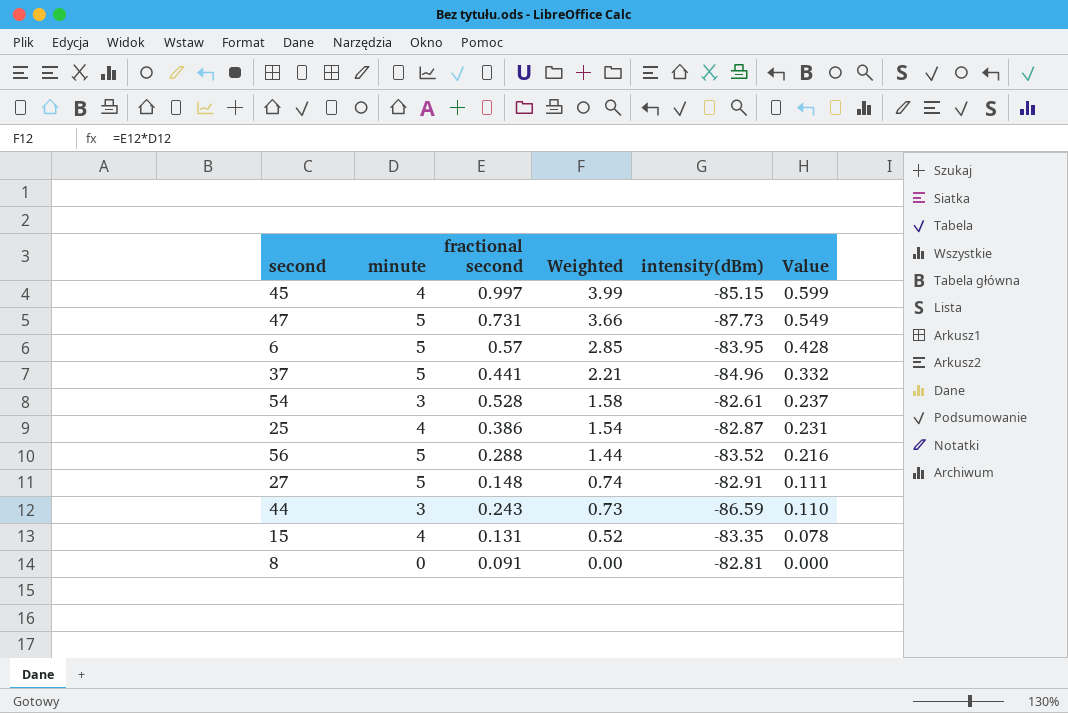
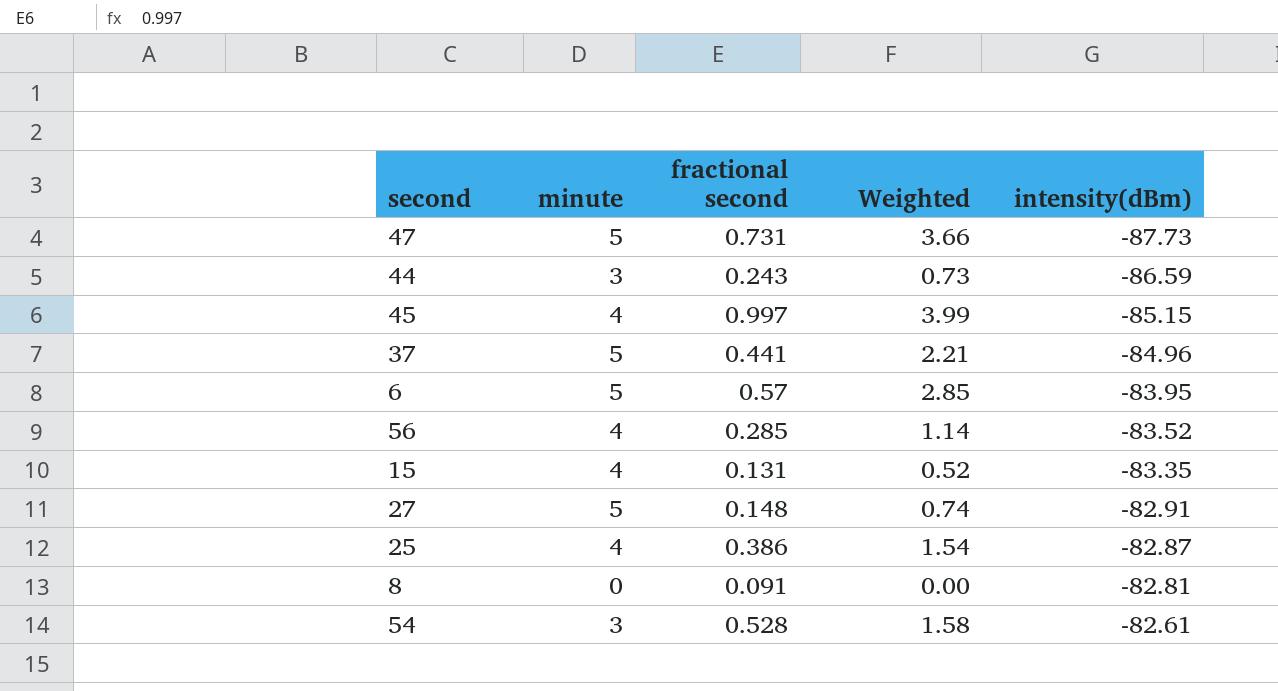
row order: Weighted descending -> intensity(dBm) ascending
column Value | formula: [Weighted] * 0.15 -> none
56 | minute: 5 -> 4
56 | fractional second: 0.288 -> 0.285
56 | Weighted: 1.44 -> 1.14

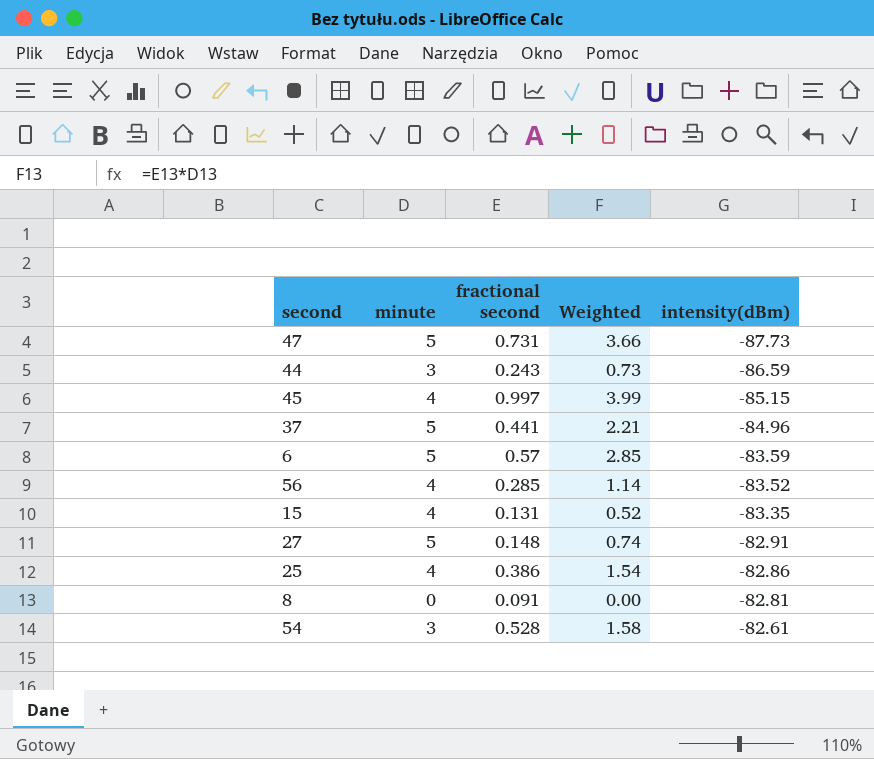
6 | intensity(dBm): -83.95 -> -83.59
25 | intensity(dBm): -82.87 -> -82.86

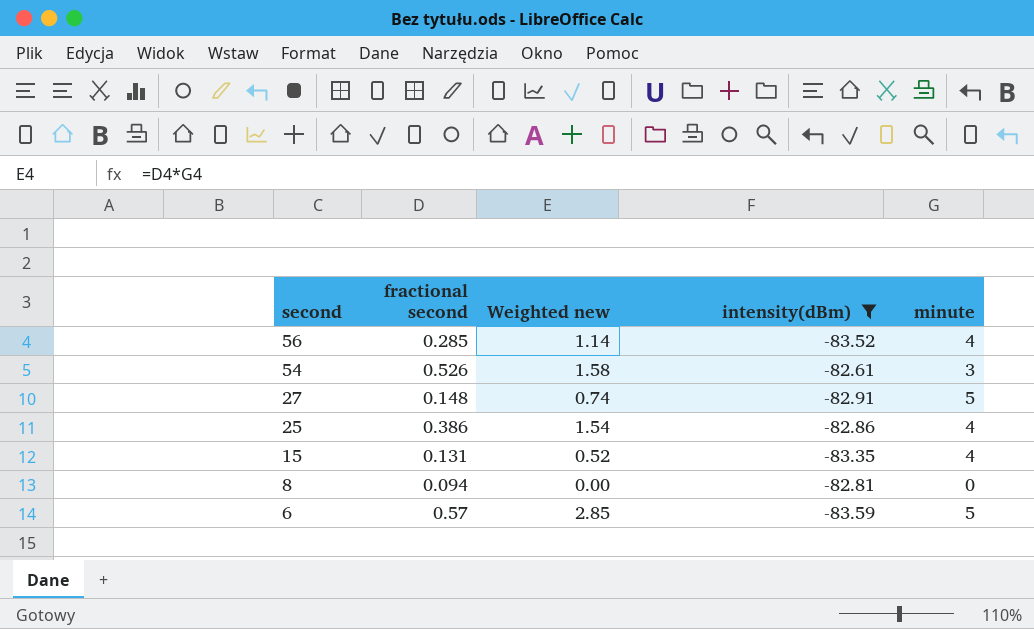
filter: none -> intensity(dBm) >= -83.59
row order: intensity(dBm) ascending -> second descending
column name: Weighted -> Weighted new
column minute | position: 2 -> 5
54 | fractional second: 0.528 -> 0.526
8 | fractional second: 0.091 -> 0.094

